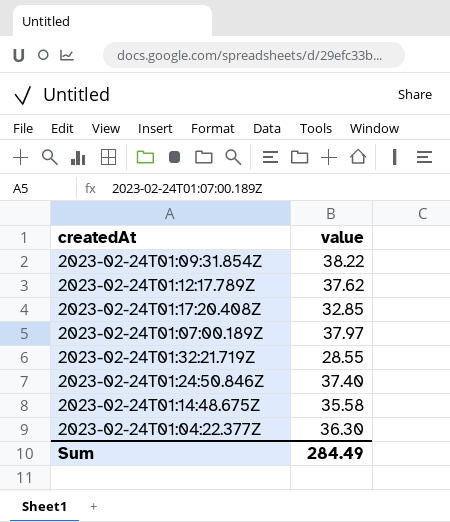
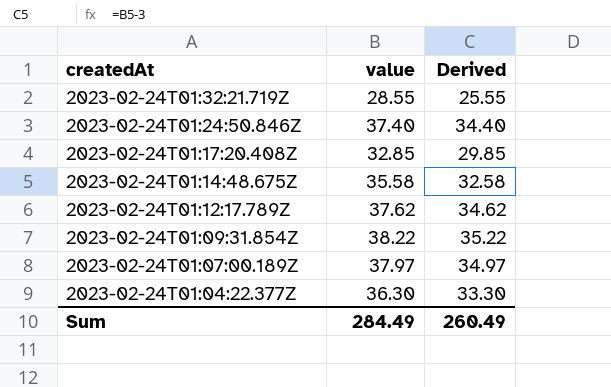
row order: none -> createdAt descending
column Derived | formula: none -> [value] - 3

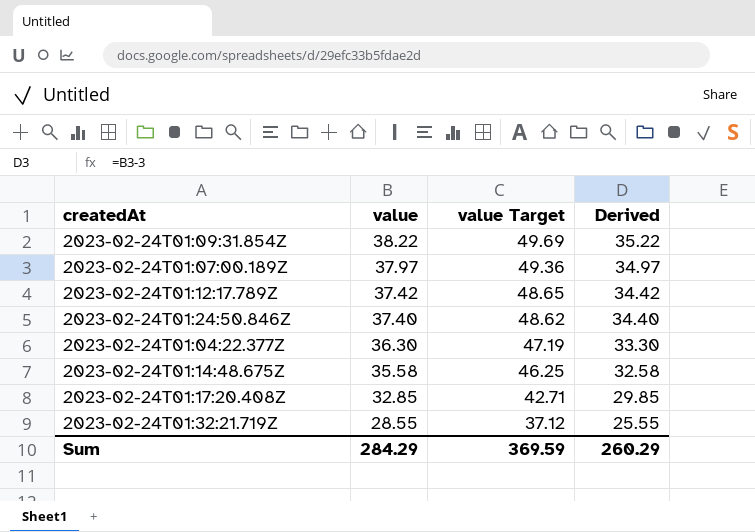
row order: createdAt descending -> value descending
column value Target | formula: none -> [value] * 1.3
2023-02-24T01:12:17.789Z | value: 37.62 -> 37.42
2023-02-24T01:12:17.789Z | Derived: 34.62 -> 34.42
Sum | value: 284.49 -> 284.29
Sum | Derived: 260.49 -> 260.29

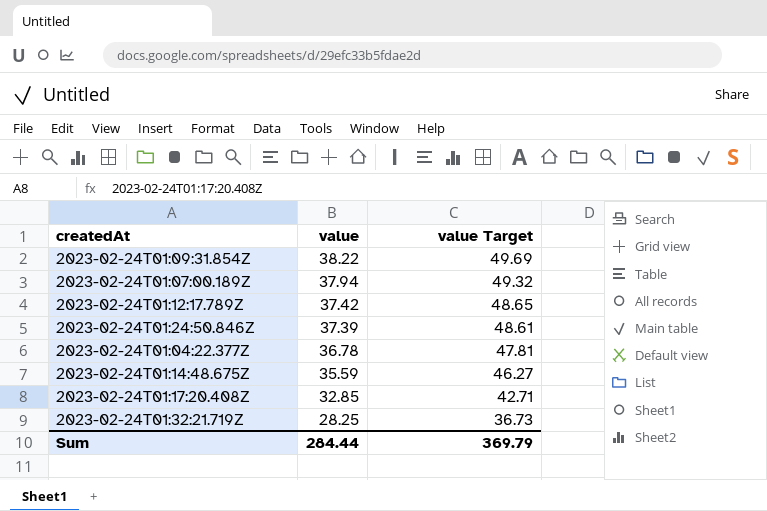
column Derived | formula: [value] - 3 -> none
2023-02-24T01:07:00.189Z | value: 37.97 -> 37.94
2023-02-24T01:07:00.189Z | value Target: 49.36 -> 49.32
2023-02-24T01:24:50.846Z | value: 37.40 -> 37.39
2023-02-24T01:24:50.846Z | value Target: 48.62 -> 48.61
2023-02-24T01:04:22.377Z | value: 36.30 -> 36.78
2023-02-24T01:04:22.377Z | value Target: 47.19 -> 47.81
2023-02-24T01:14:48.675Z | value: 35.58 -> 35.59
2023-02-24T01:14:48.675Z | value Target: 46.25 -> 46.27
2023-02-24T01:32:21.719Z | value: 28.55 -> 28.25
2023-02-24T01:32:21.719Z | value Target: 37.12 -> 36.73
Sum | value: 284.29 -> 284.44
Sum | value Target: 369.59 -> 369.79

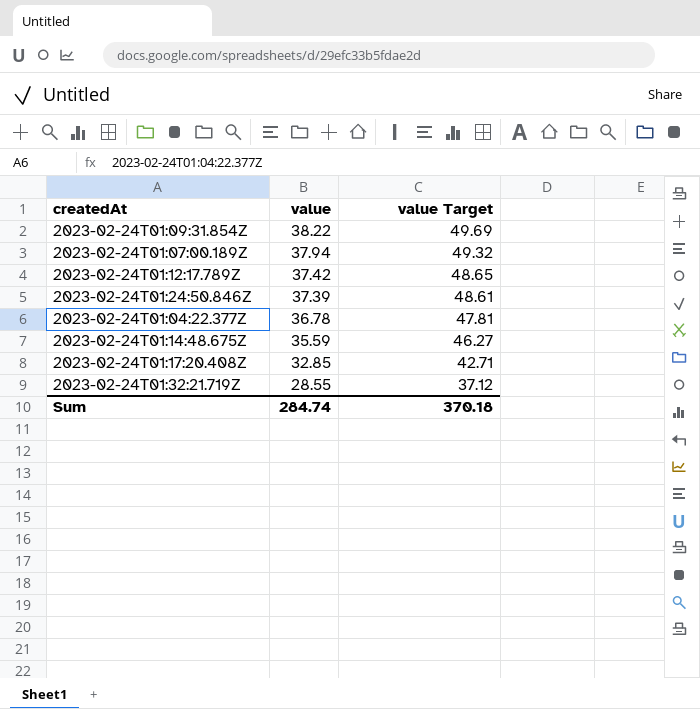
2023-02-24T01:32:21.719Z | value: 28.25 -> 28.55
2023-02-24T01:32:21.719Z | value Target: 36.73 -> 37.12
Sum | value: 284.44 -> 284.74
Sum | value Target: 369.79 -> 370.18

